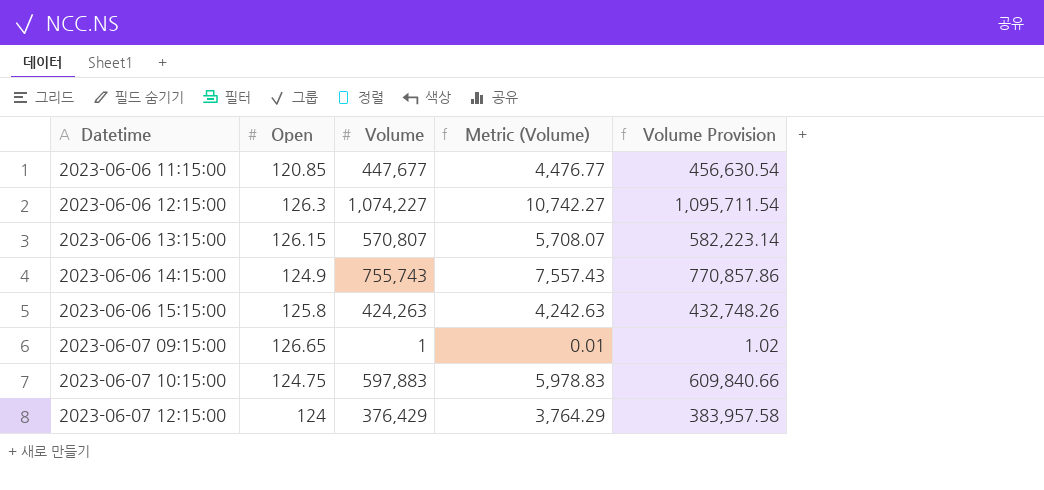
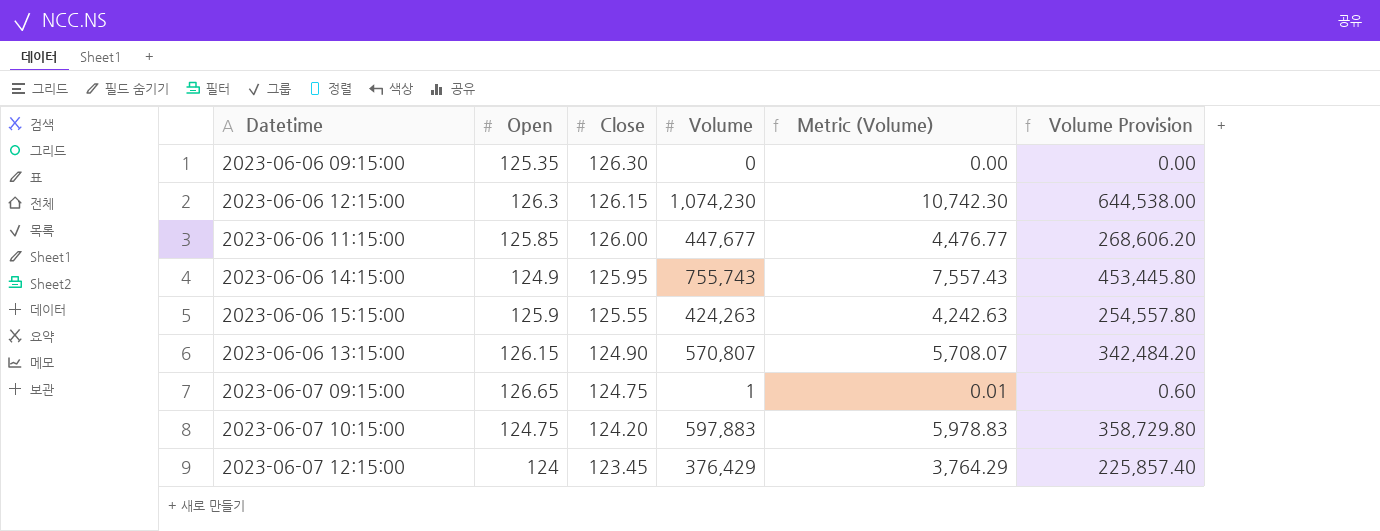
row order: Datetime ascending -> Close descending
column Close | position: none -> 3
column Volume Provision | formula: [Volume] * 1.02 -> [Volume] * 0.6
row 2023-06-06 09:15:00: none -> 125.35 | 126.30 | 0 | 0.00 | 0.00
2023-06-06 12:15:00 | Volume: 1,074,227 -> 1,074,230
2023-06-06 12:15:00 | Metric (Volume): 10,742.27 -> 10,742.30
2023-06-06 11:15:00 | Open: 120.85 -> 125.85
2023-06-06 15:15:00 | Open: 125.8 -> 125.9

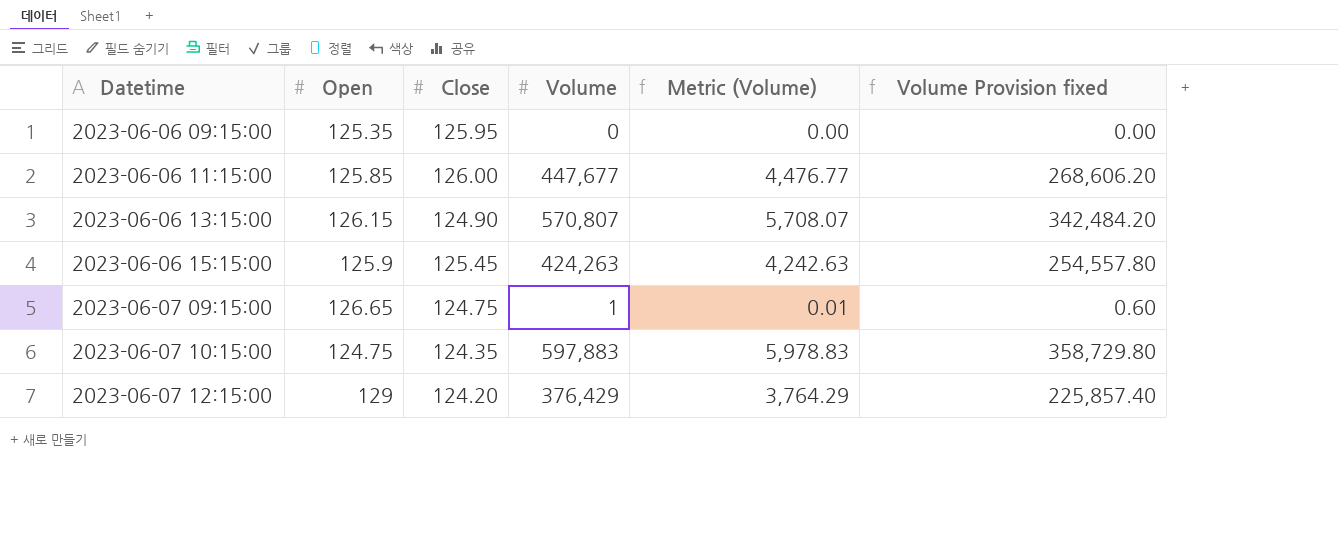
row order: Close descending -> Datetime ascending
column name: Volume Provision -> Volume Provision fixed
row 2023-06-06 12:15:00: 126.3 | 126.15 | 1,074,230 | 10,742.30 | 644,538.00 -> none
row 2023-06-06 14:15:00: 124.9 | 125.95 | 755,743 | 7,557.43 | 453,445.80 -> none
2023-06-06 09:15:00 | Close: 126.30 -> 125.95
2023-06-06 15:15:00 | Close: 125.55 -> 125.45
2023-06-07 10:15:00 | Close: 124.20 -> 124.35
2023-06-07 12:15:00 | Open: 124 -> 129
2023-06-07 12:15:00 | Close: 123.45 -> 124.20

